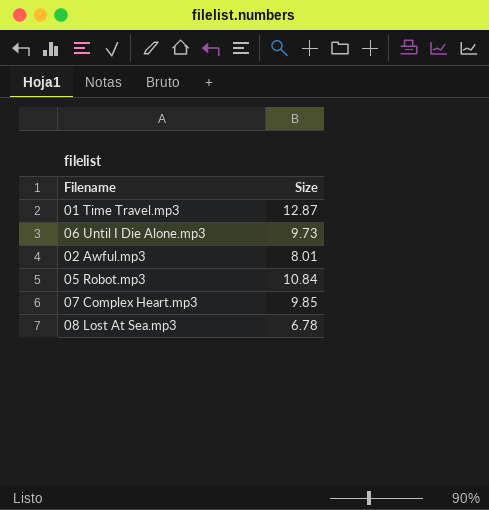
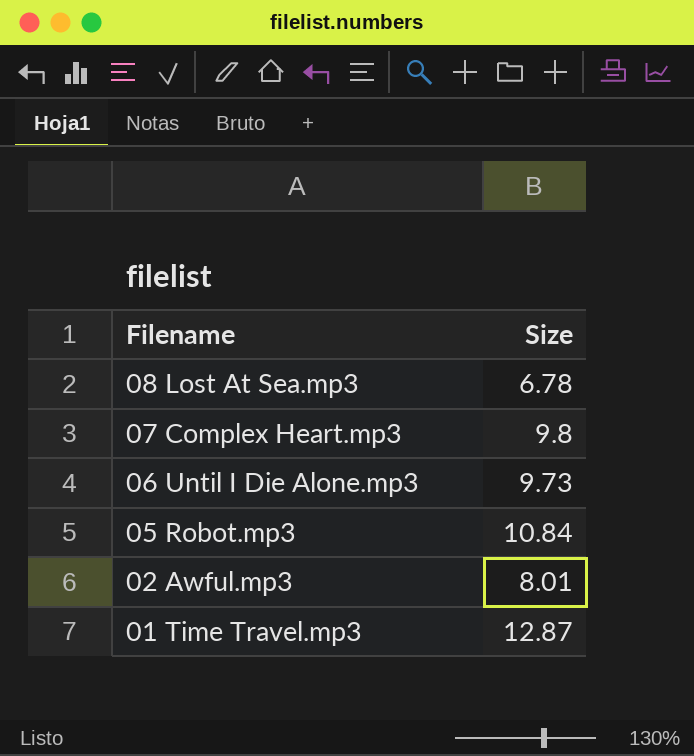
row order: none -> Filename descending
07 Complex Heart.mp3 | Size: 9.85 -> 9.8

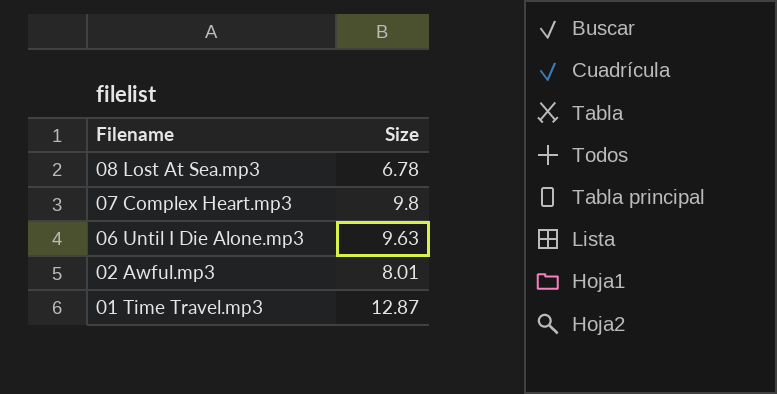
row 05 Robot.mp3: 10.84 -> none
06 Until I Die Alone.mp3 | Size: 9.73 -> 9.63

